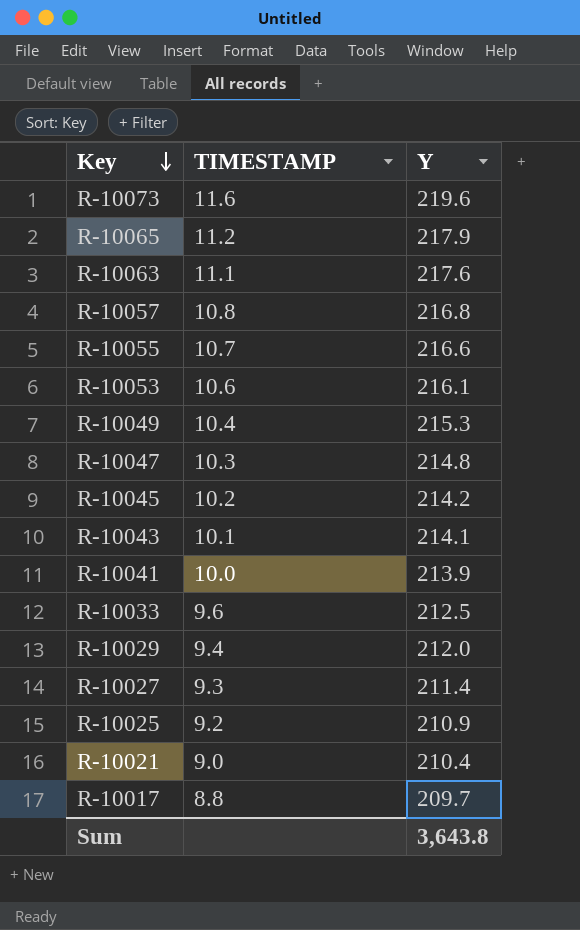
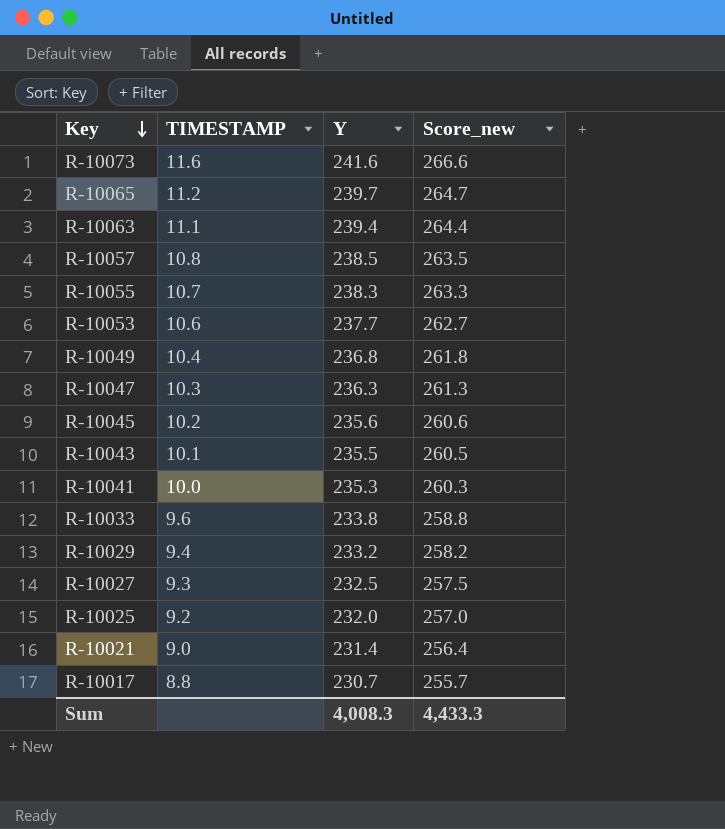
column Score_new | formula: none -> [Y] + 25
R-10073 | Y: 219.6 -> 241.6
R-10065 | Y: 217.9 -> 239.7
R-10063 | Y: 217.6 -> 239.4
R-10057 | Y: 216.8 -> 238.5
R-10055 | Y: 216.6 -> 238.3
R-10053 | Y: 216.1 -> 237.7
R-10049 | Y: 215.3 -> 236.8
R-10047 | Y: 214.8 -> 236.3
R-10045 | Y: 214.2 -> 235.6
R-10043 | Y: 214.1 -> 235.5
R-10041 | Y: 213.9 -> 235.3
R-10033 | Y: 212.5 -> 233.8
R-10029 | Y: 212.0 -> 233.2
R-10027 | Y: 211.4 -> 232.5
R-10025 | Y: 210.9 -> 232.0
R-10021 | Y: 210.4 -> 231.4
R-10017 | Y: 209.7 -> 230.7
Sum | Y: 3,643.8 -> 4,008.3

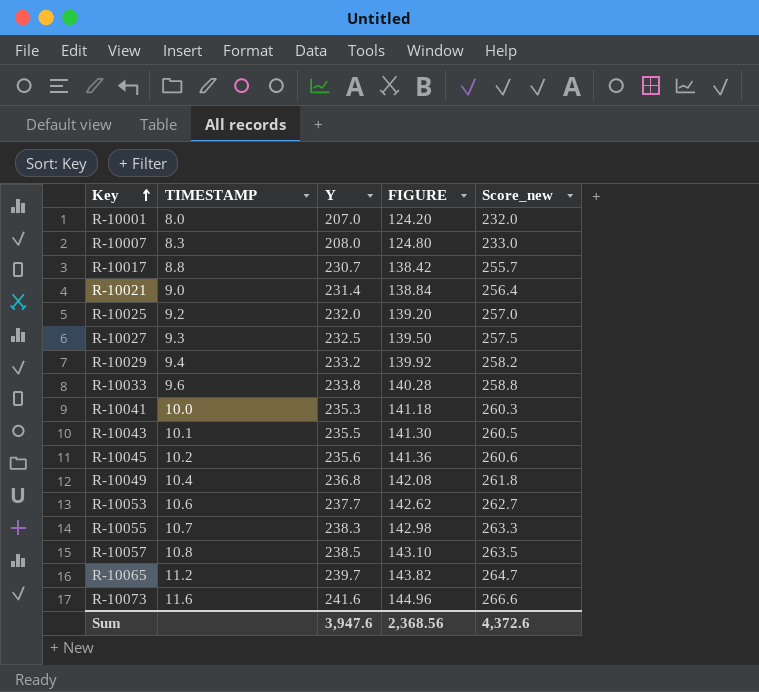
row order: Key descending -> Key ascending
column FIGURE | formula: none -> [Y] * 0.6
row R-10063: 11.1 | 239.4 | 264.4 -> none
row R-10047: 10.3 | 236.3 | 261.3 -> none
row R-10001: none -> 8.0 | 207.0 | 124.20 | 232.0
row R-10007: none -> 8.3 | 208.0 | 124.80 | 233.0
Sum | Y: 4,008.3 -> 3,947.6
Sum | Score_new: 4,433.3 -> 4,372.6

